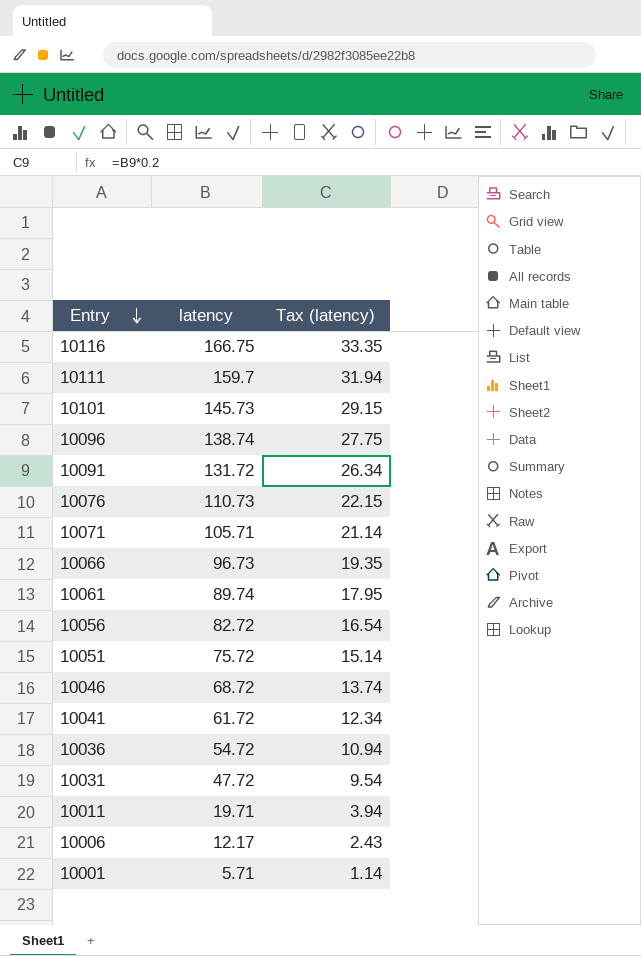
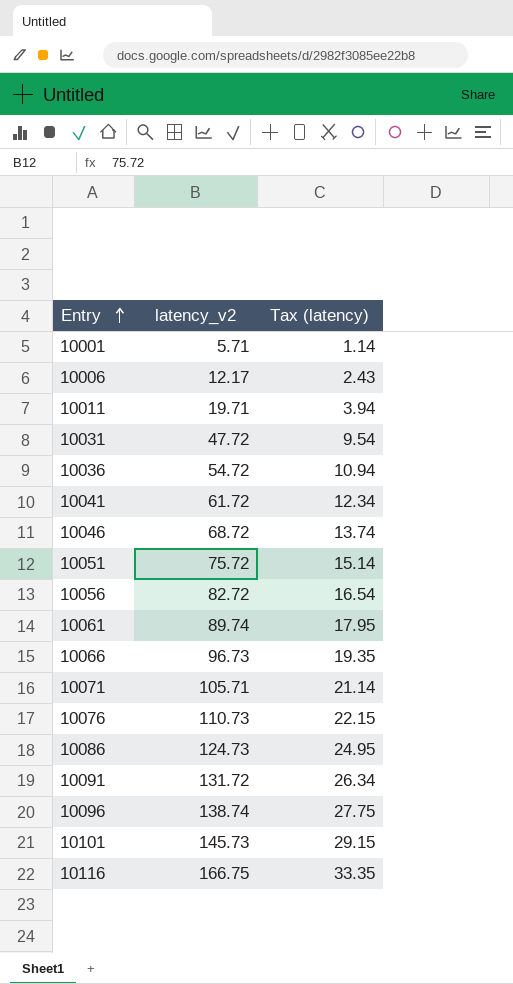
row order: Entry descending -> Entry ascending
column name: latency -> latency_v2
row 10111: 159.7 | 31.94 -> none
row 10086: none -> 124.73 | 24.95

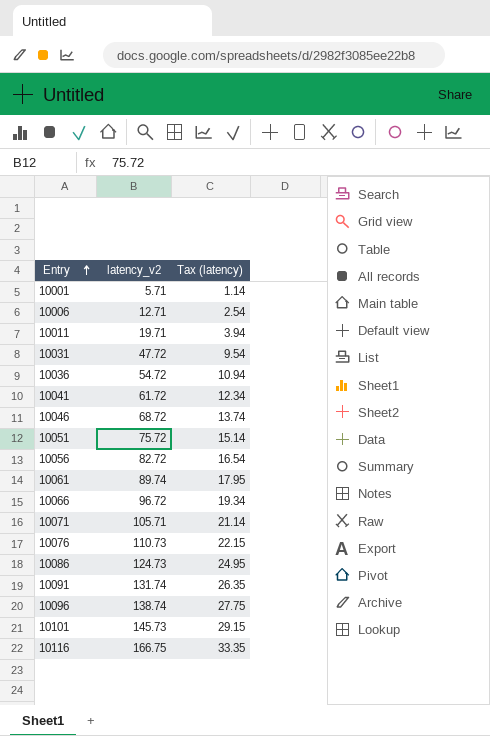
10006 | latency_v2: 12.17 -> 12.71
10006 | Tax (latency): 2.43 -> 2.54
10066 | latency_v2: 96.73 -> 96.72
10066 | Tax (latency): 19.35 -> 19.34
10091 | latency_v2: 131.72 -> 131.74
10091 | Tax (latency): 26.34 -> 26.35

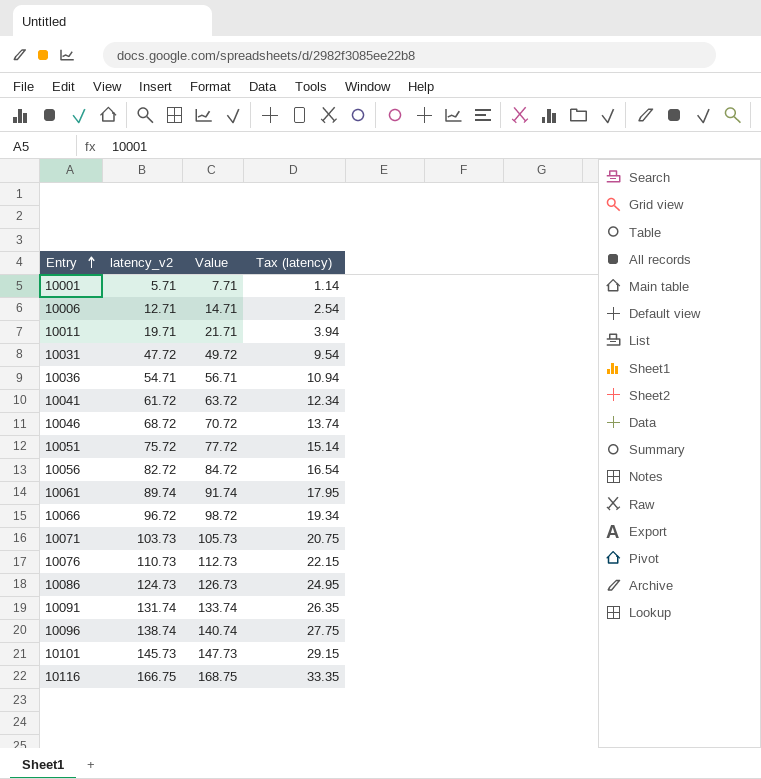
column Value | formula: none -> [latency_v2] + 2
10036 | latency_v2: 54.72 -> 54.71
10071 | latency_v2: 105.71 -> 103.73
10071 | Tax (latency): 21.14 -> 20.75

